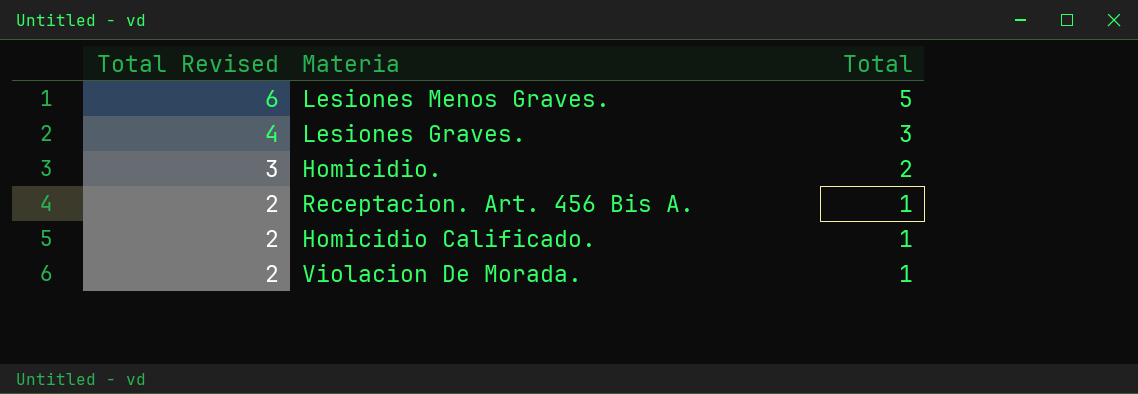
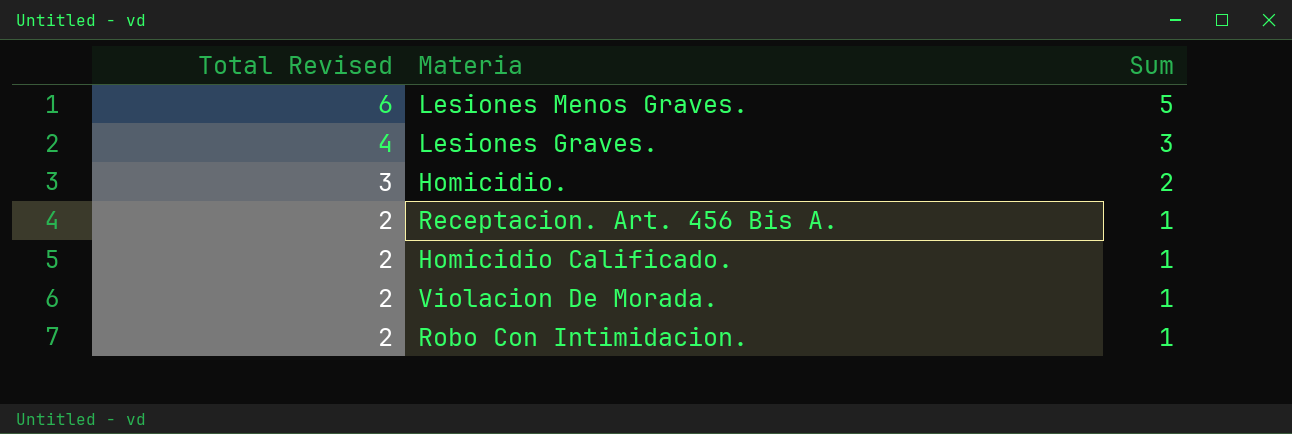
column name: Total -> Sum
row Robo Con Intimidacion.: none -> 2 | 1

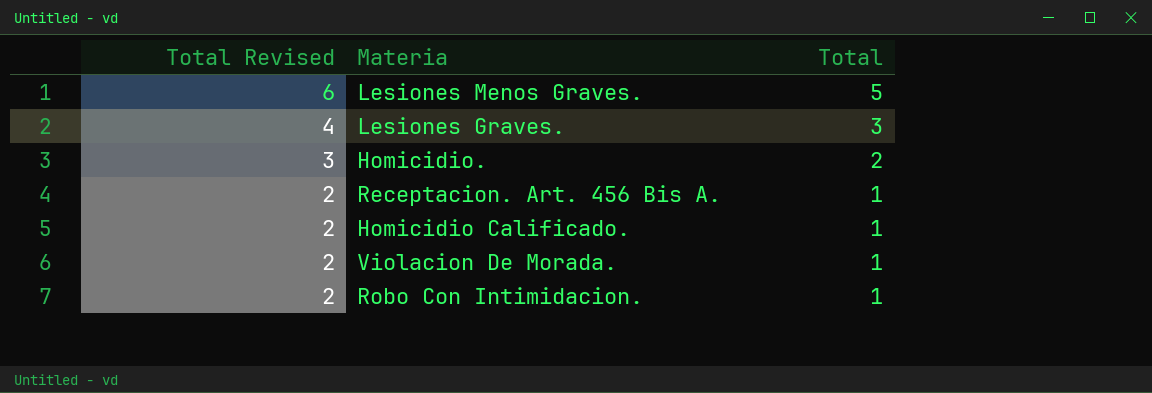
column name: Sum -> Total

